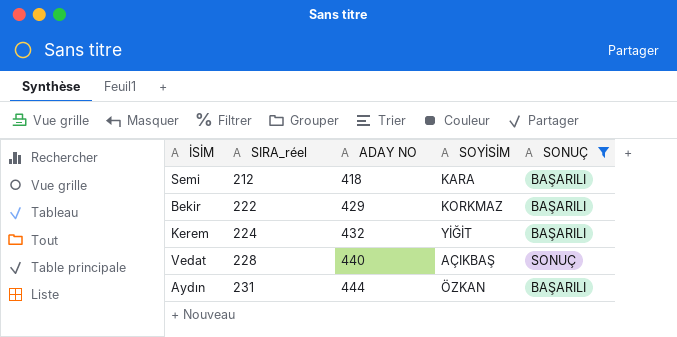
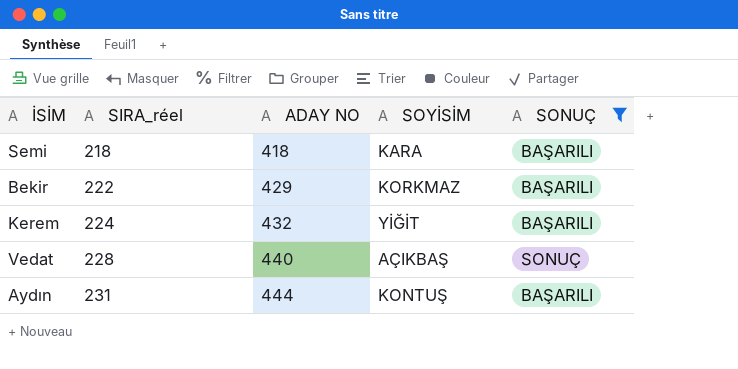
Semi | SIRA_réel: 212 -> 218
Aydın | SOYİSİM: ÖZKAN -> KONTUŞ

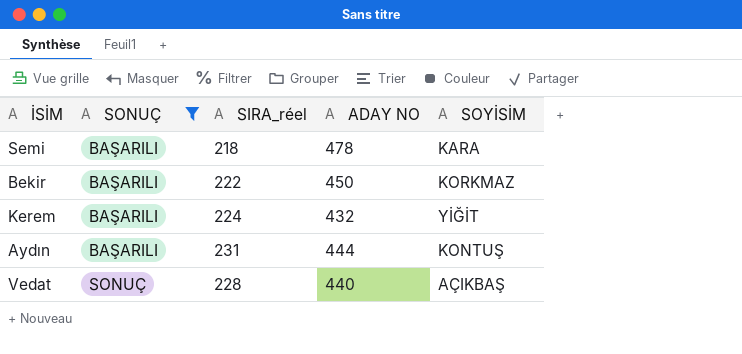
row order: SIRA_réel ascending -> SONUÇ ascending
column SONUÇ | position: 5 -> 2
Semi | ADAY NO: 418 -> 478
Bekir | ADAY NO: 429 -> 450

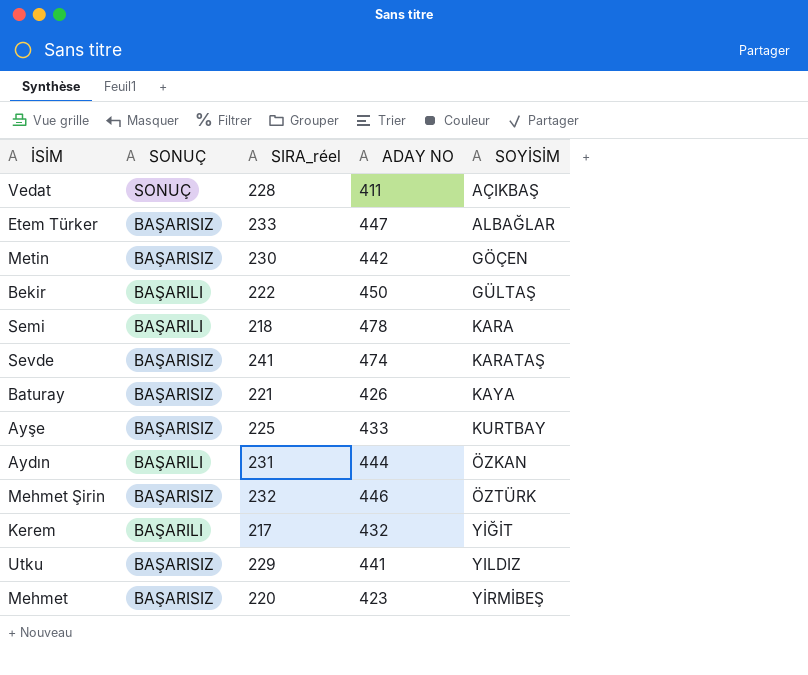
filter: SONUÇ != BAŞARISIZ -> none
row order: SONUÇ ascending -> SOYİSİM ascending
Vedat | ADAY NO: 440 -> 411
Bekir | SOYİSİM: KORKMAZ -> GÜLTAŞ
Aydın | SOYİSİM: KONTUŞ -> ÖZKAN
Kerem | SIRA_réel: 224 -> 217

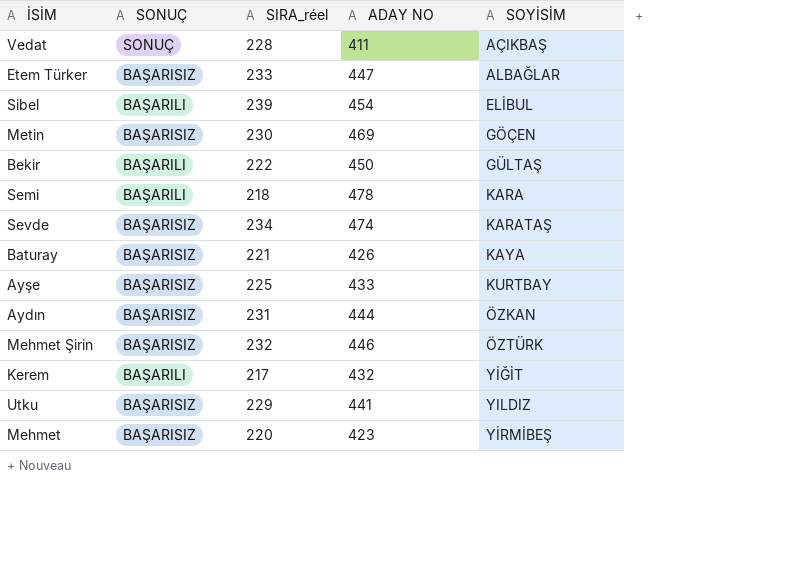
row Sibel: none -> BAŞARILI | 239 | 454 | ELİBUL
Metin | ADAY NO: 442 -> 469
Sevde | SIRA_réel: 241 -> 234
Aydın | SONUÇ: BAŞARILI -> BAŞARISIZ

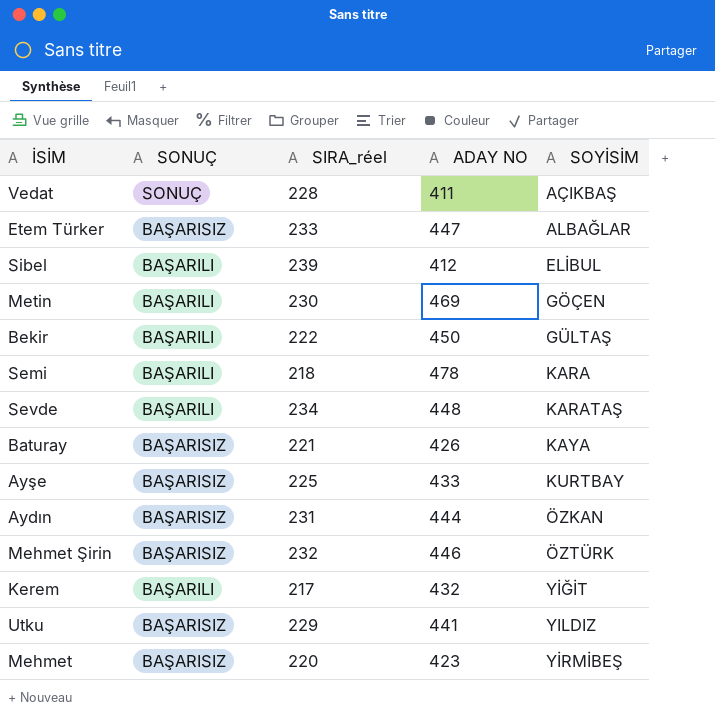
Sibel | ADAY NO: 454 -> 412
Metin | SONUÇ: BAŞARISIZ -> BAŞARILI
Sevde | SONUÇ: BAŞARISIZ -> BAŞARILI
Sevde | ADAY NO: 474 -> 448

